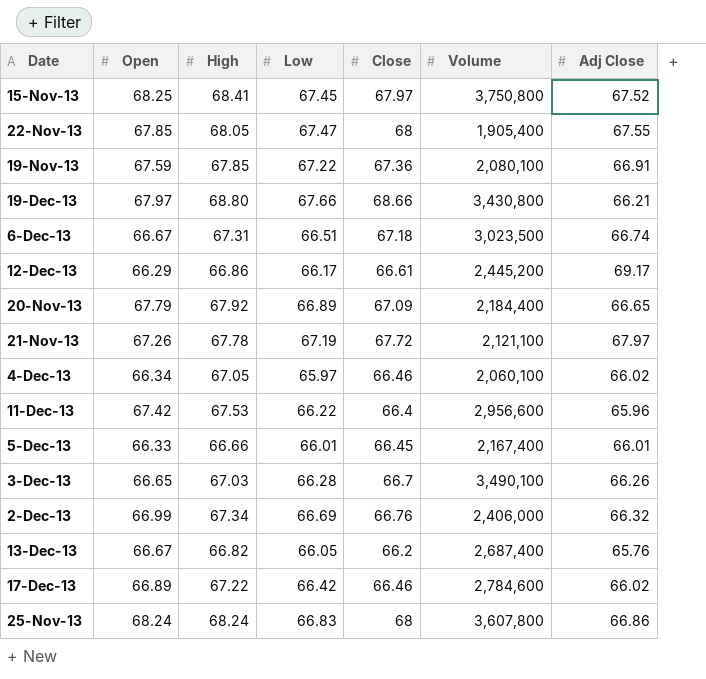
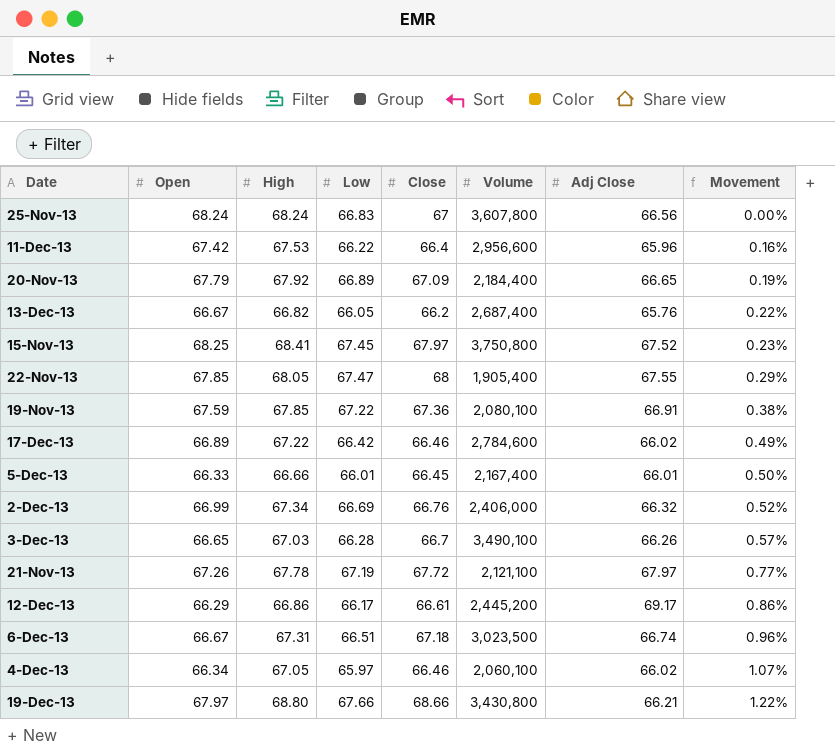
row order: none -> Movement ascending
column Movement | formula: none -> ([High] - [Open]) / [Open]
25-Nov-13 | Close: 68 -> 67
25-Nov-13 | Adj Close: 66.86 -> 66.56

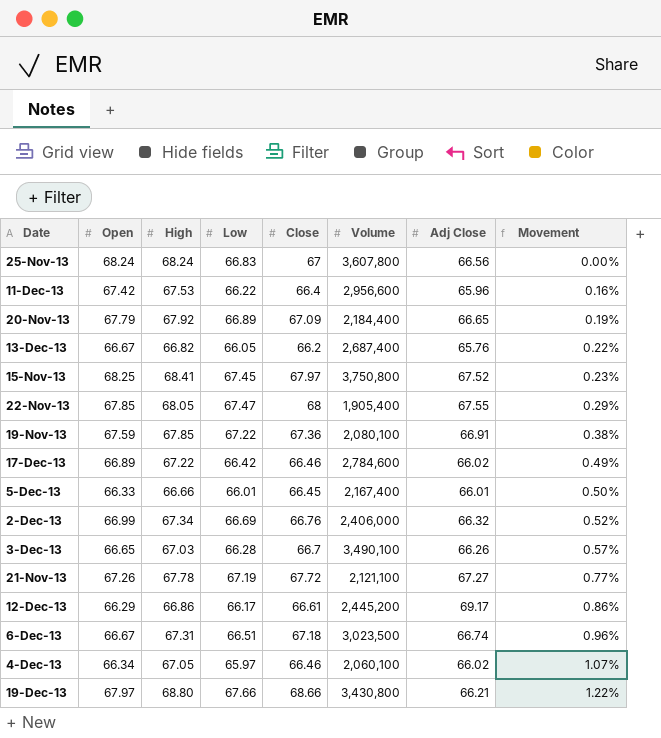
21-Nov-13 | Adj Close: 67.97 -> 67.27

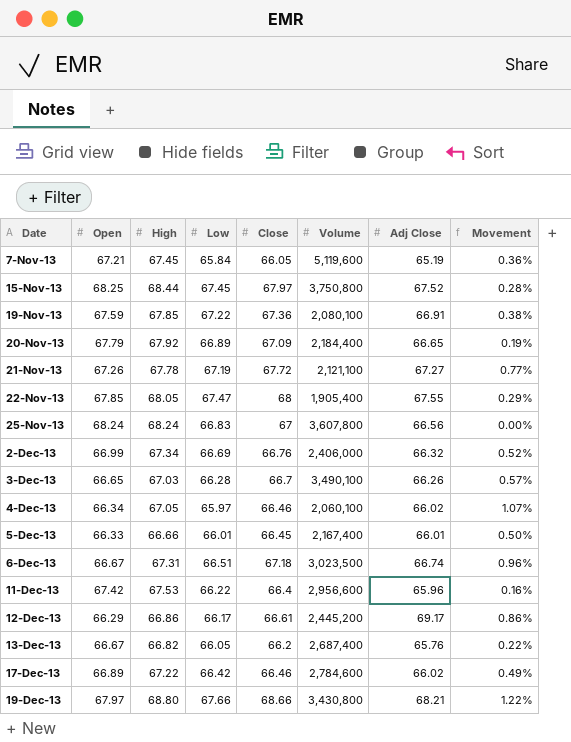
row order: Movement ascending -> Date ascending
row 7-Nov-13: none -> 67.21 | 67.45 | 65.84 | 66.05 | 5,119,600 | 65.19 | 0.36%
15-Nov-13 | High: 68.41 -> 68.44
15-Nov-13 | Movement: 0.23% -> 0.28%
19-Dec-13 | Adj Close: 66.21 -> 68.21

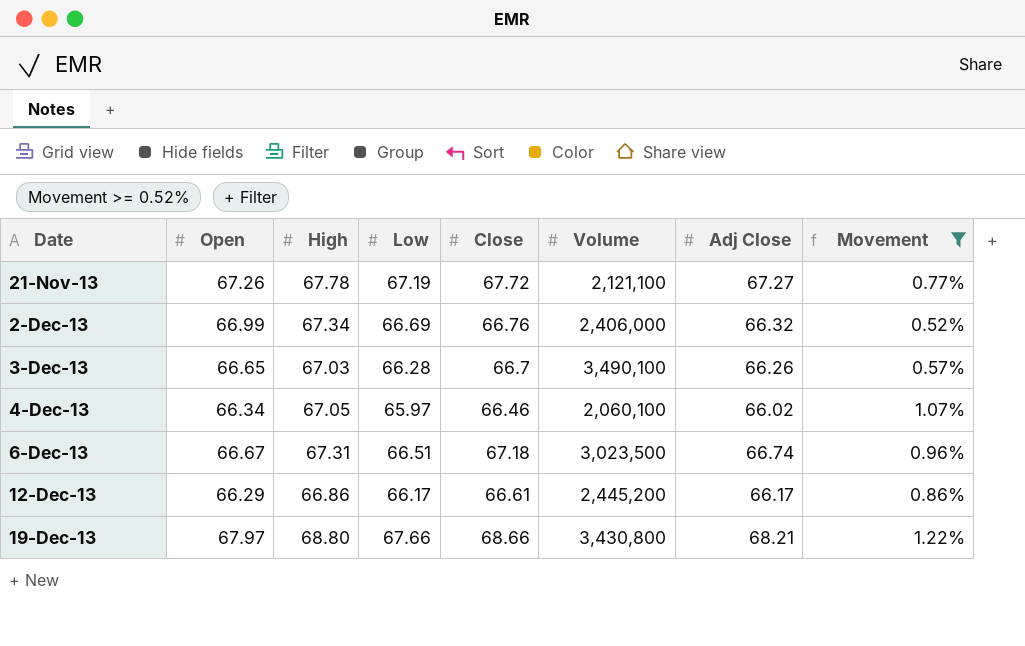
filter: none -> Movement >= 0.52%
12-Dec-13 | Adj Close: 69.17 -> 66.17

